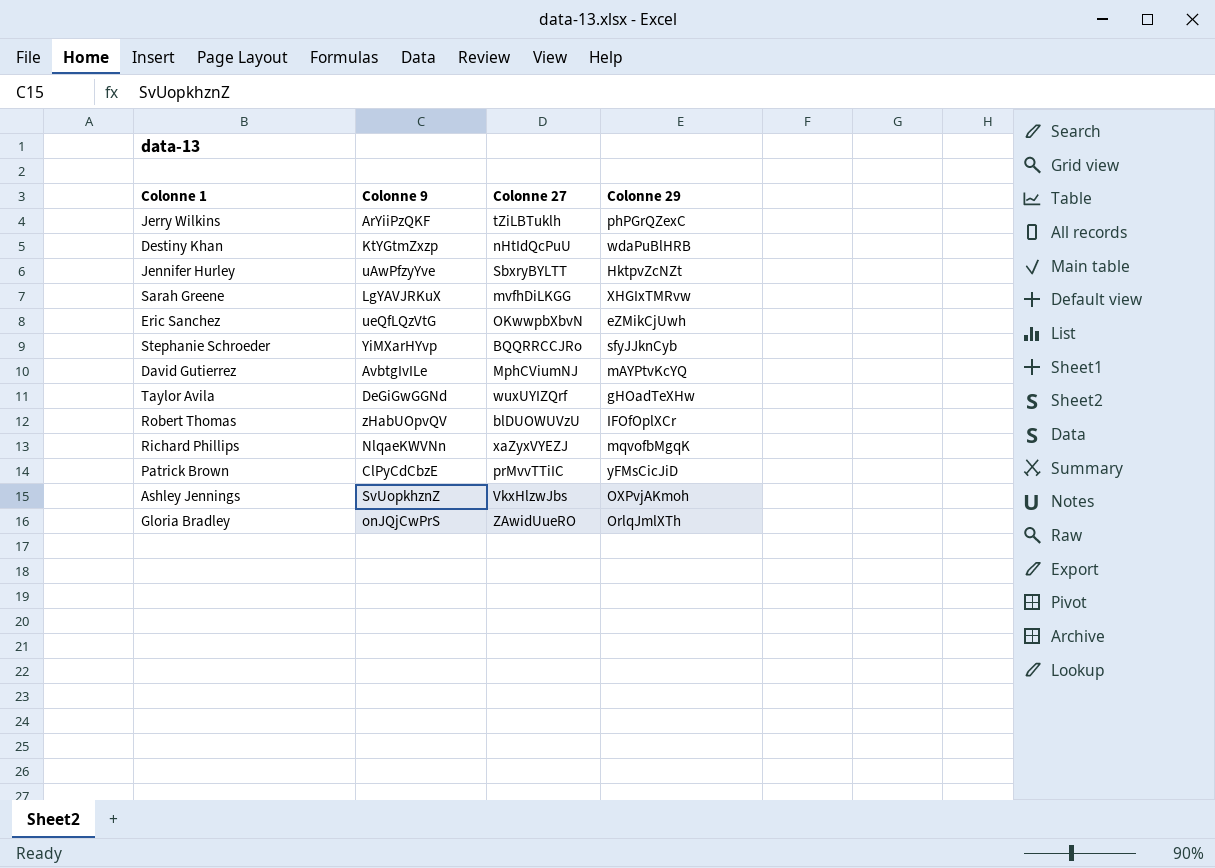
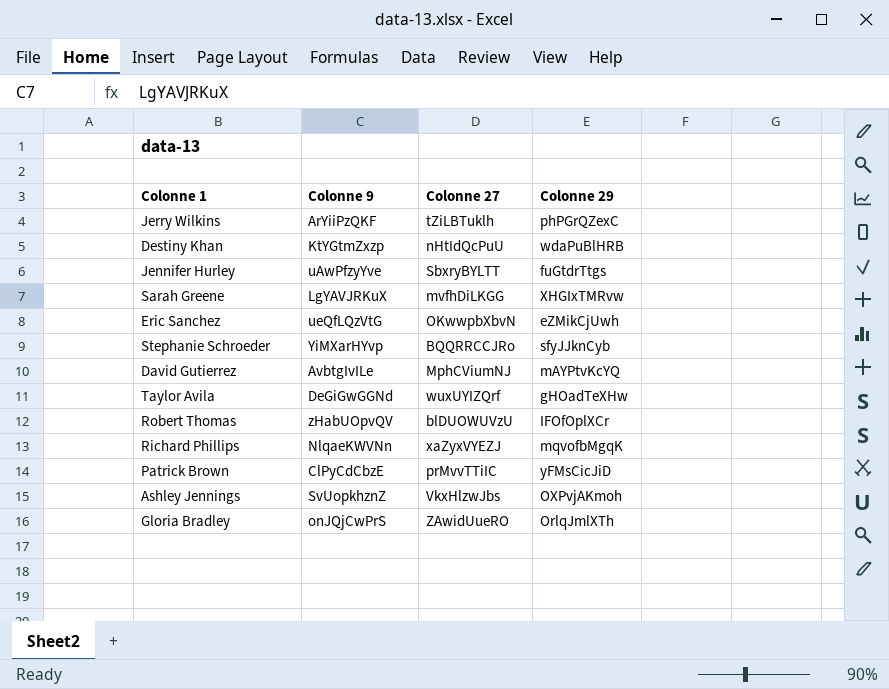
Jennifer Hurley | Colonne 29: HktpvZcNZt -> fuGtdrTtgs

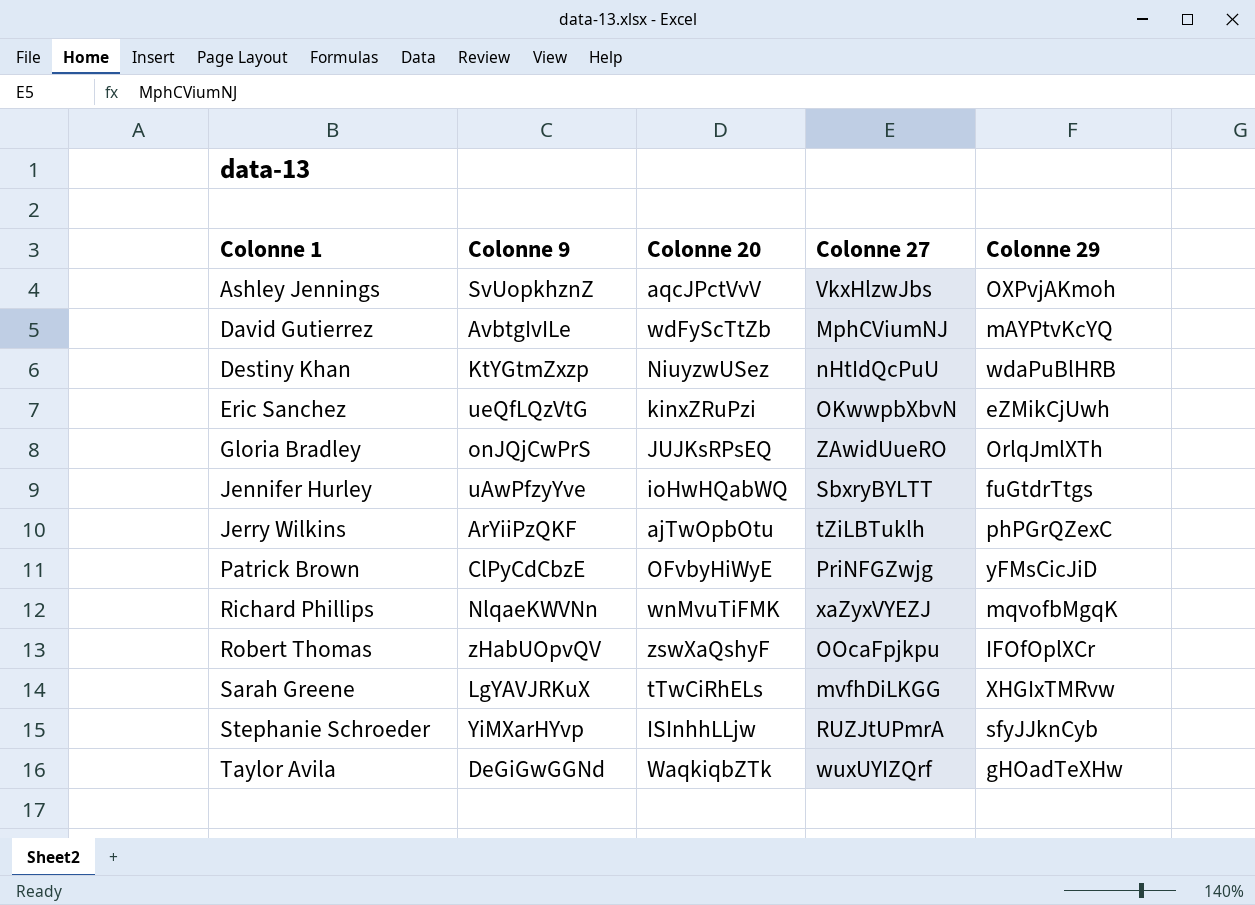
row order: none -> Colonne 1 ascending
column Colonne 20 | position: none -> 3
Patrick Brown | Colonne 27: prMvvTTiIC -> PriNFGZwjg
Robert Thomas | Colonne 27: blDUOWUVzU -> OOcaFpjkpu
Stephanie Schroeder | Colonne 27: BQQRRCCJRo -> RUZJtUPmrA

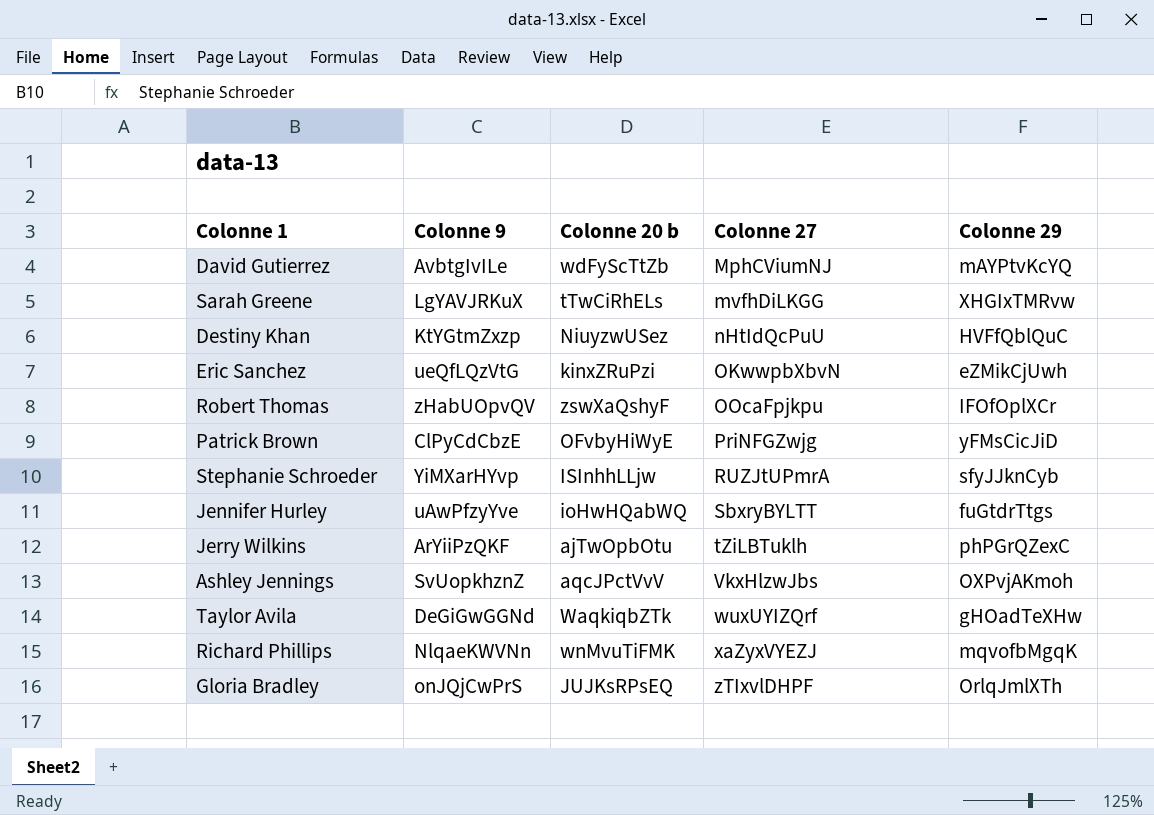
row order: Colonne 1 ascending -> Colonne 27 ascending
column name: Colonne 20 -> Colonne 20 b
Destiny Khan | Colonne 29: wdaPuBlHRB -> HVFfQblQuC
Gloria Bradley | Colonne 27: ZAwidUueRO -> zTIxvlDHPF

